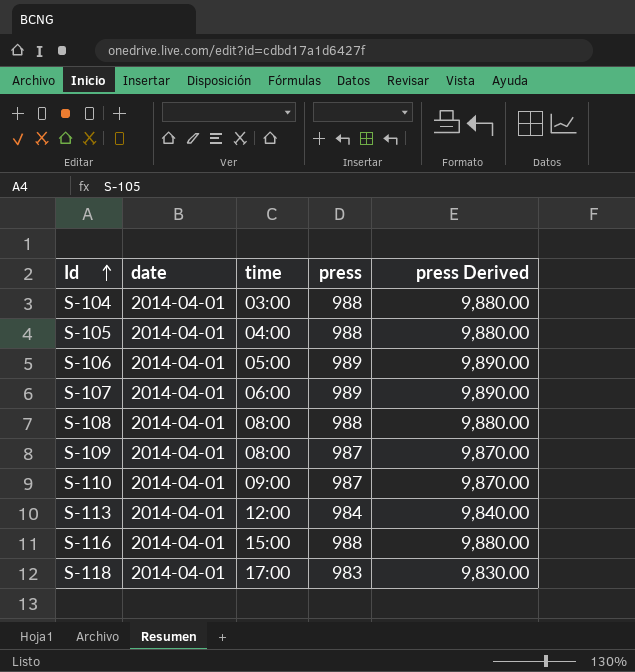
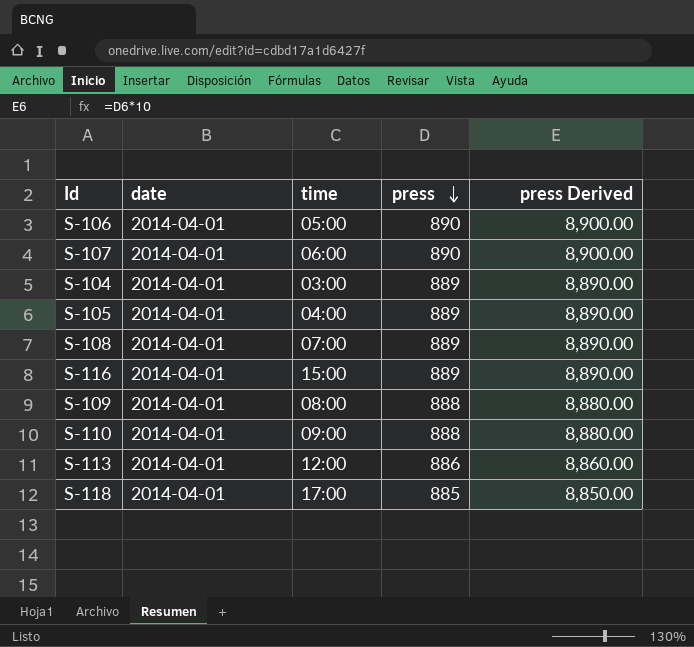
row order: Id ascending -> press descending
S-106 | press: 989 -> 890
S-106 | press Derived: 9,890.00 -> 8,900.00
S-107 | press: 989 -> 890
S-107 | press Derived: 9,890.00 -> 8,900.00
S-104 | press: 988 -> 889
S-104 | press Derived: 9,880.00 -> 8,890.00
S-105 | press: 988 -> 889
S-105 | press Derived: 9,880.00 -> 8,890.00
S-108 | time: 08:00 -> 07:00
S-108 | press: 988 -> 889
S-108 | press Derived: 9,880.00 -> 8,890.00
S-116 | press: 988 -> 889
S-116 | press Derived: 9,880.00 -> 8,890.00
S-109 | press: 987 -> 888
S-109 | press Derived: 9,870.00 -> 8,880.00
S-110 | press: 987 -> 888
S-110 | press Derived: 9,870.00 -> 8,880.00
S-113 | press: 984 -> 886
S-113 | press Derived: 9,840.00 -> 8,860.00
S-118 | press: 983 -> 885
S-118 | press Derived: 9,830.00 -> 8,850.00

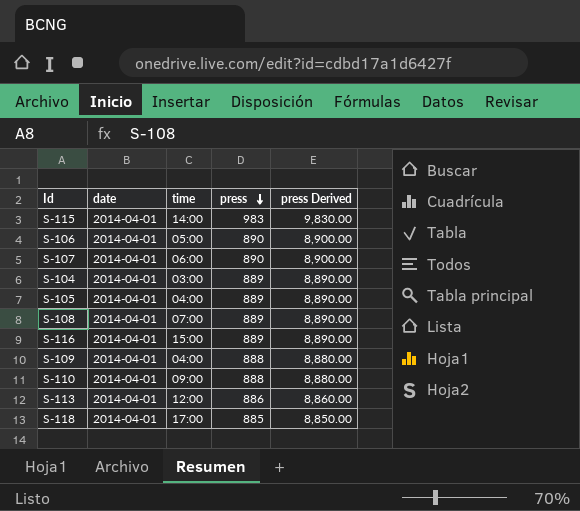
row S-115: none -> 2014-04-01 | 14:00 | 983 | 9,830.00
S-109 | time: 08:00 -> 04:00

